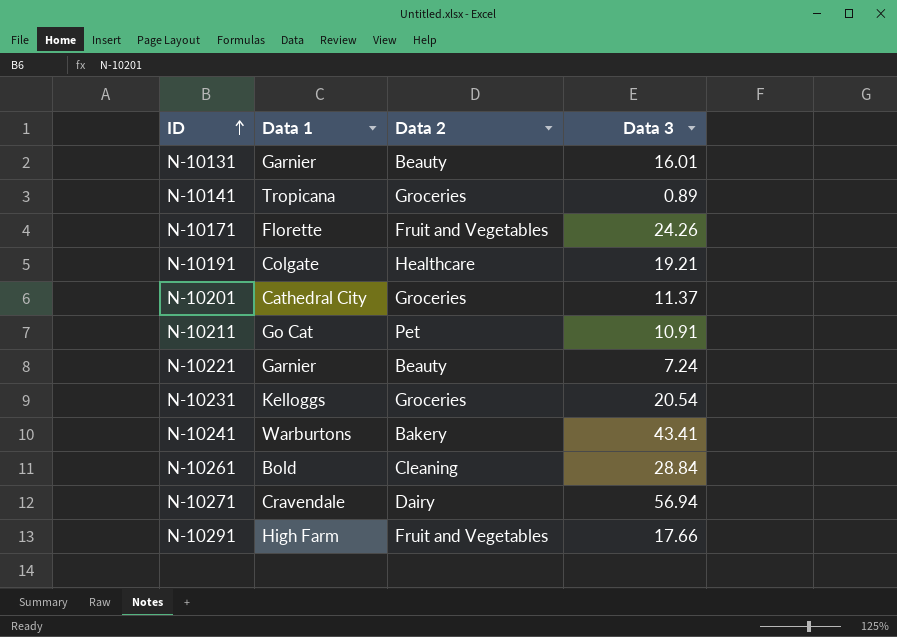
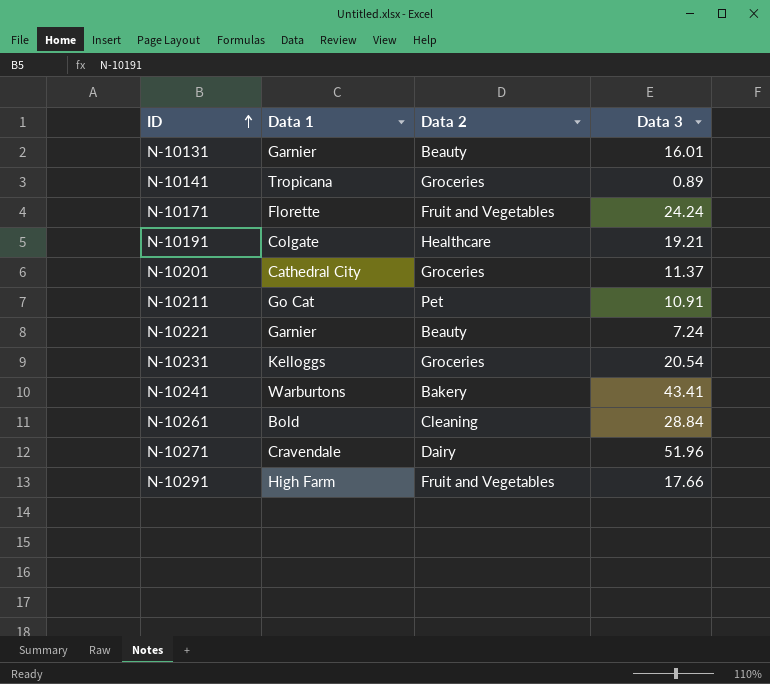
N-10171 | Data 3: 24.26 -> 24.24
N-10271 | Data 3: 56.94 -> 51.96

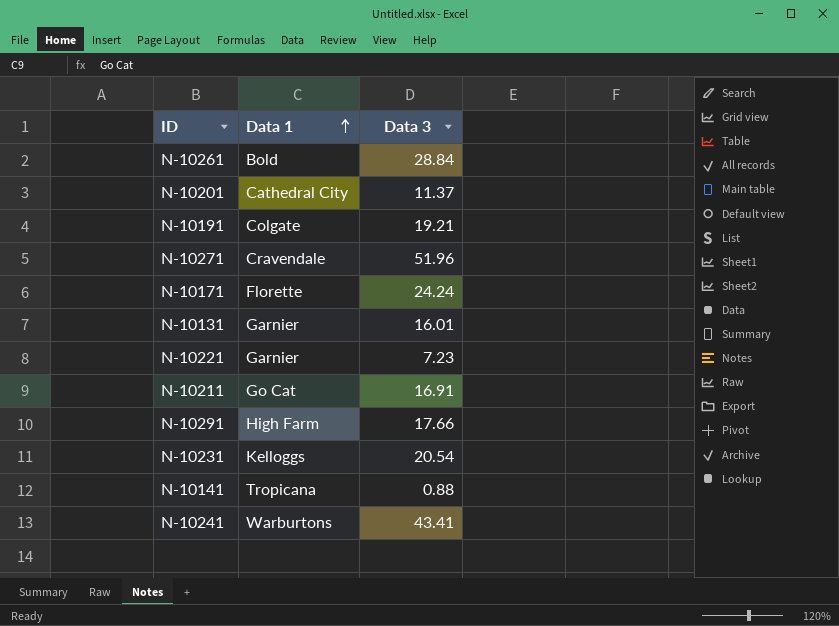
row order: ID ascending -> Data 1 ascending
column Data 2 | position: 3 -> none
N-10221 | Data 3: 7.24 -> 7.23
N-10211 | Data 3: 10.91 -> 16.91
N-10141 | Data 3: 0.89 -> 0.88

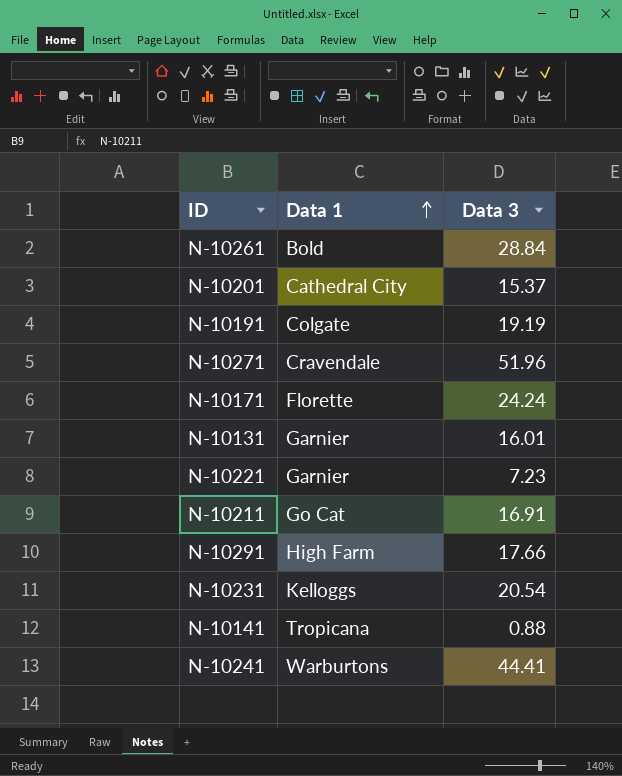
N-10201 | Data 3: 11.37 -> 15.37
N-10191 | Data 3: 19.21 -> 19.19
N-10241 | Data 3: 43.41 -> 44.41

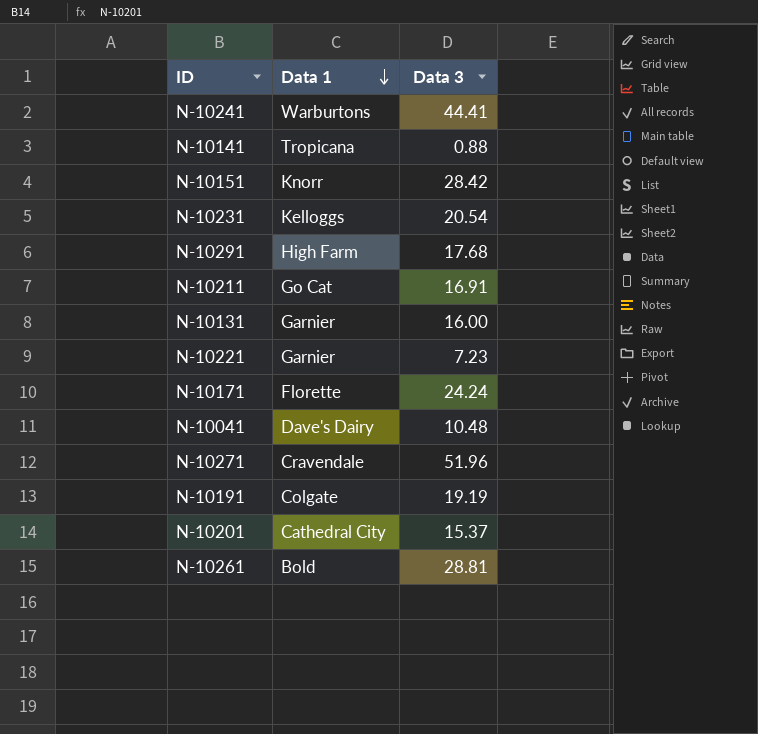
row order: Data 1 ascending -> Data 1 descending
row N-10151: none -> Knorr | 28.42
N-10291 | Data 3: 17.66 -> 17.68
N-10131 | Data 3: 16.01 -> 16.00
row N-10041: none -> Dave's Dairy | 10.48
N-10261 | Data 3: 28.84 -> 28.81

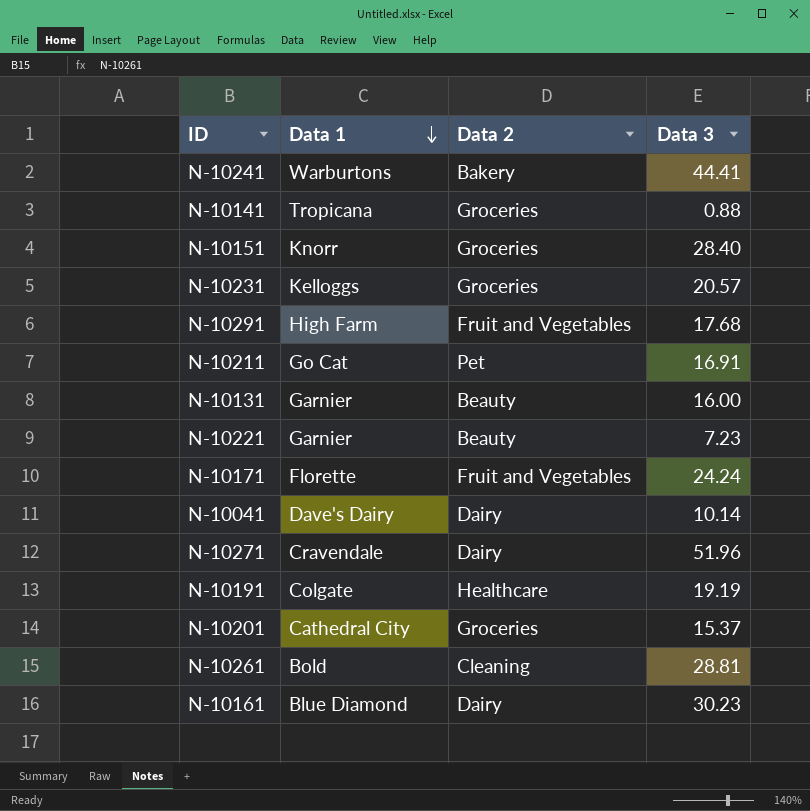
column Data 2 | position: none -> 3
N-10151 | Data 3: 28.42 -> 28.40
N-10231 | Data 3: 20.54 -> 20.57
N-10041 | Data 3: 10.48 -> 10.14
row N-10161: none -> Blue Diamond | Dairy | 30.23

